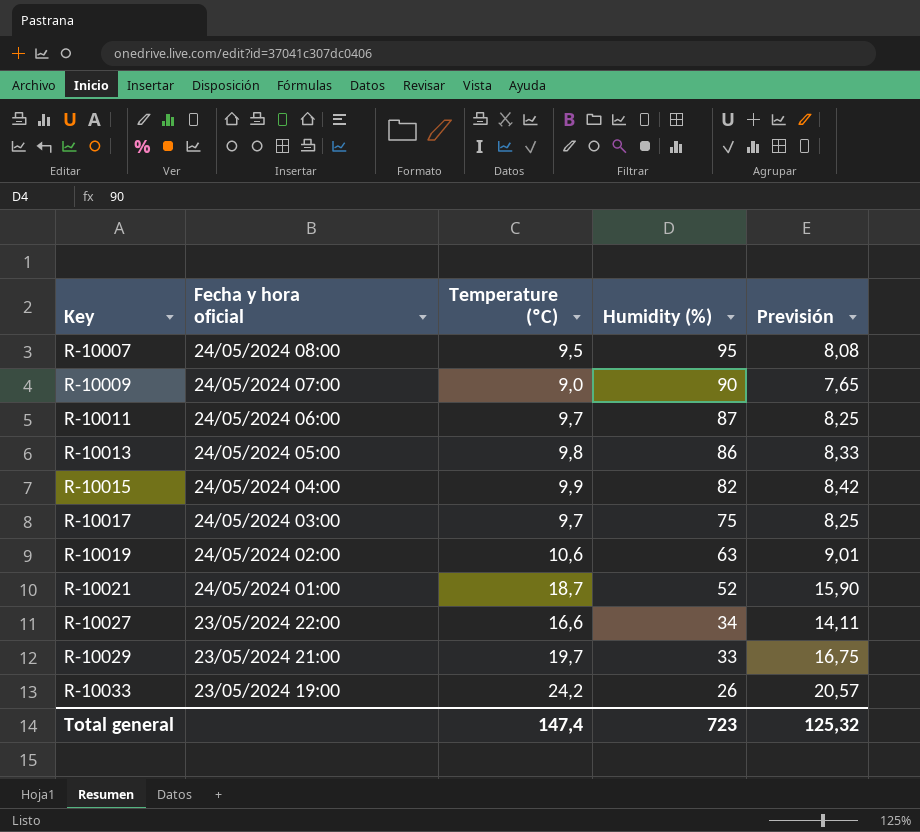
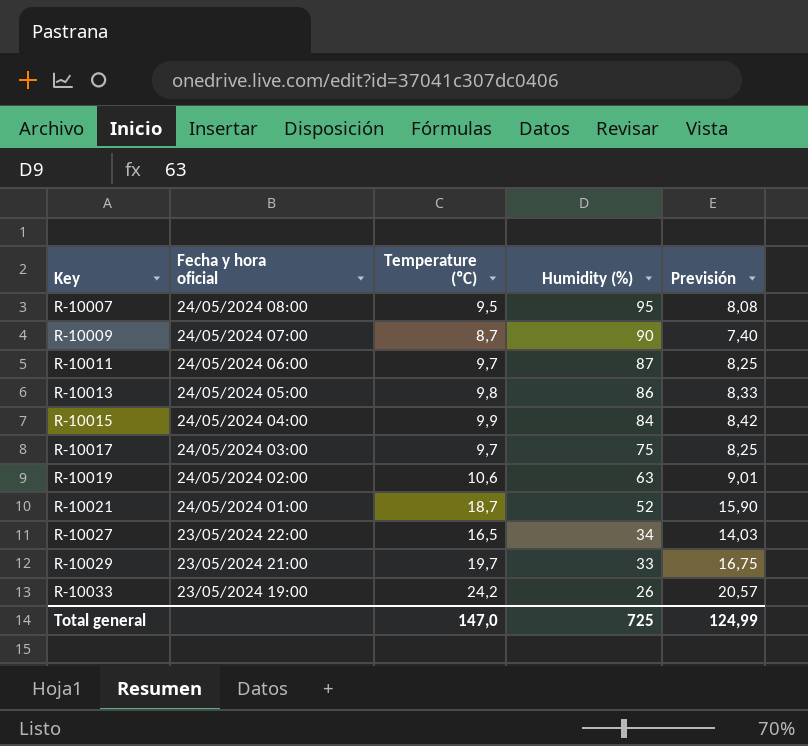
R-10009 | Temperature (ºC): 9,0 -> 8,7
R-10009 | Previsión: 7,65 -> 7,40
R-10015 | Humidity (%): 82 -> 84
R-10027 | Temperature (ºC): 16,6 -> 16,5
R-10027 | Previsión: 14,11 -> 14,03
Total general | Temperature (ºC): 147,4 -> 147,0
Total general | Humidity (%): 723 -> 725
Total general | Previsión: 125,32 -> 124,99

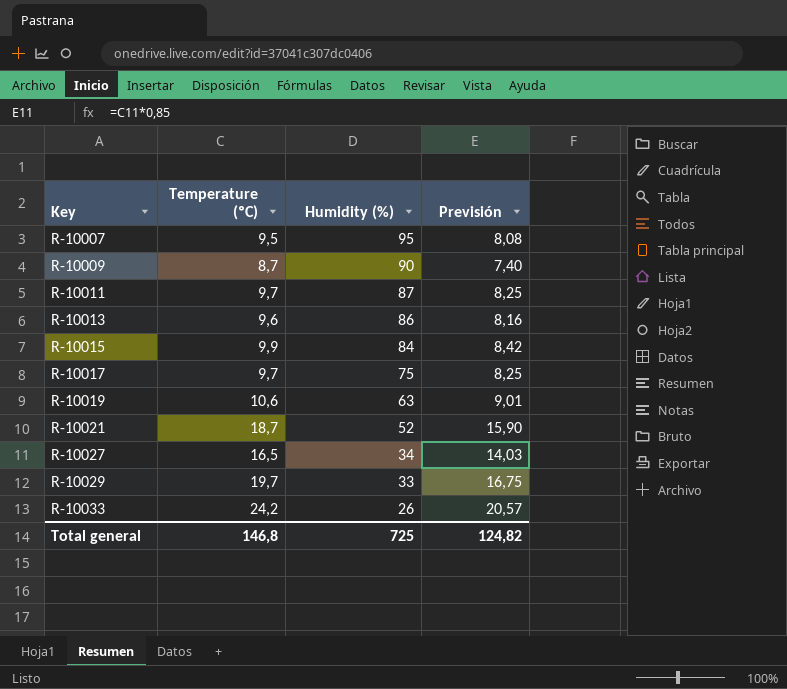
column Fecha y hora oficial | position: 2 -> none
R-10013 | Temperature (ºC): 9,8 -> 9,6
R-10013 | Previsión: 8,33 -> 8,16
Total general | Temperature (ºC): 147,0 -> 146,8
Total general | Previsión: 124,99 -> 124,82

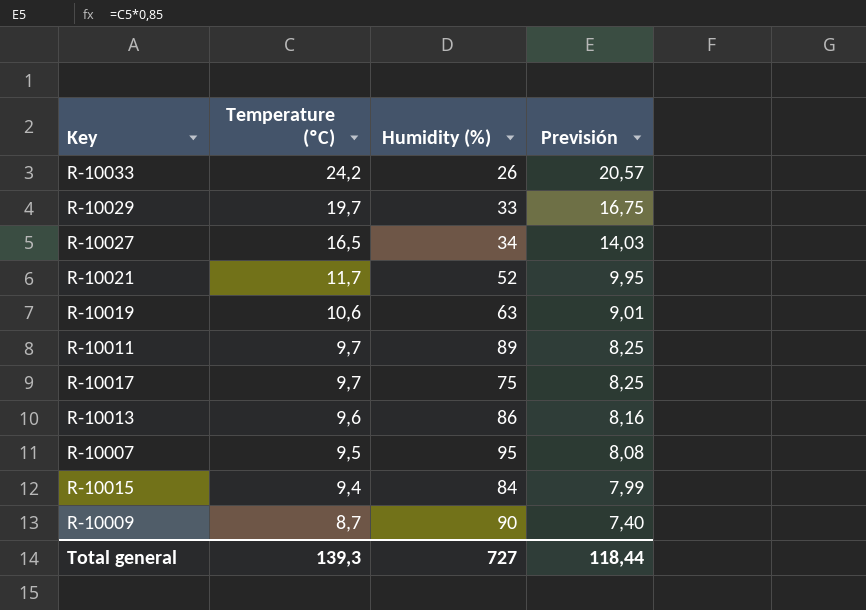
row order: Key ascending -> Temperature (ºC) descending
R-10021 | Temperature (ºC): 18,7 -> 11,7
R-10021 | Previsión: 15,90 -> 9,95
R-10011 | Humidity (%): 87 -> 89
R-10015 | Temperature (ºC): 9,9 -> 9,4
R-10015 | Previsión: 8,42 -> 7,99
Total general | Temperature (ºC): 146,8 -> 139,3
Total general | Humidity (%): 725 -> 727
Total general | Previsión: 124,82 -> 118,44

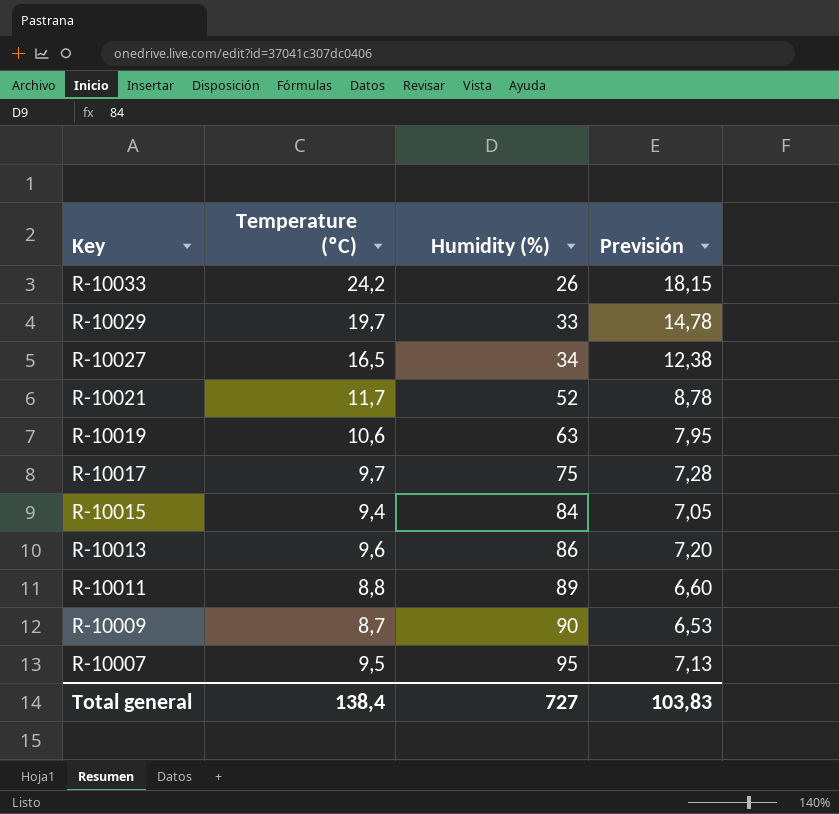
row order: Temperature (ºC) descending -> Key descending
column Previsión | formula: [Temperature (ºC)] * 0,85 -> [Temperature (ºC)] * 0,75
R-10011 | Temperature (ºC): 9,7 -> 8,8
Total general | Temperature (ºC): 139,3 -> 138,4
Total general | Previsión: 118,44 -> 103,83

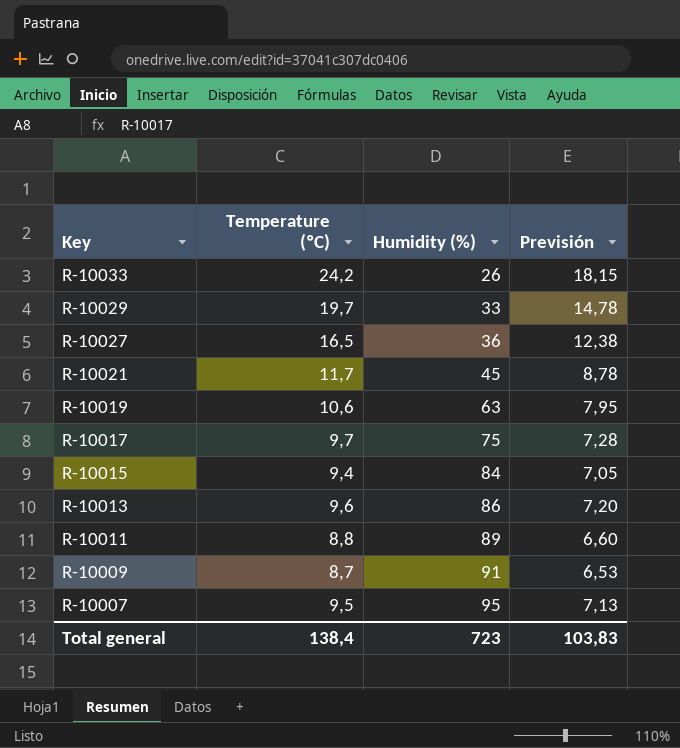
R-10027 | Humidity (%): 34 -> 36
R-10021 | Humidity (%): 52 -> 45
R-10009 | Humidity (%): 90 -> 91
Total general | Humidity (%): 727 -> 723

